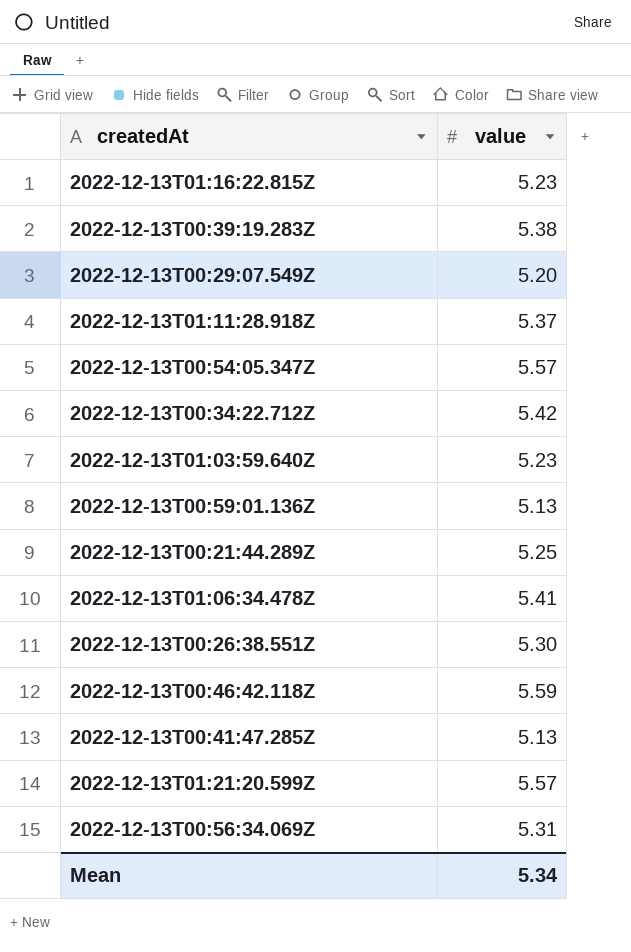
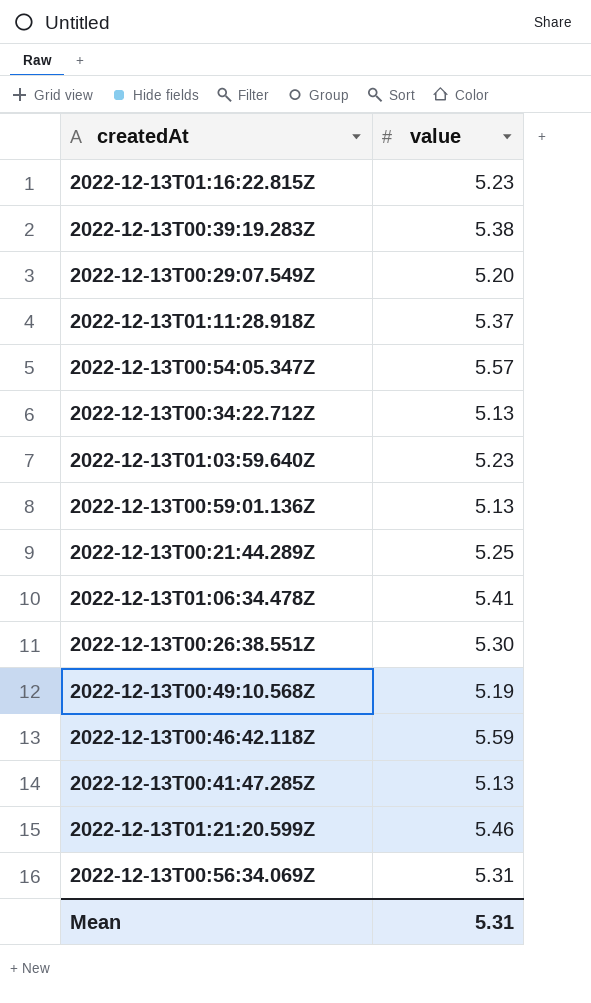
2022-12-13T00:34:22.712Z | value: 5.42 -> 5.13
row 2022-12-13T00:49:10.568Z: none -> 5.19
2022-12-13T01:21:20.599Z | value: 5.57 -> 5.46
Mean | value: 5.34 -> 5.31

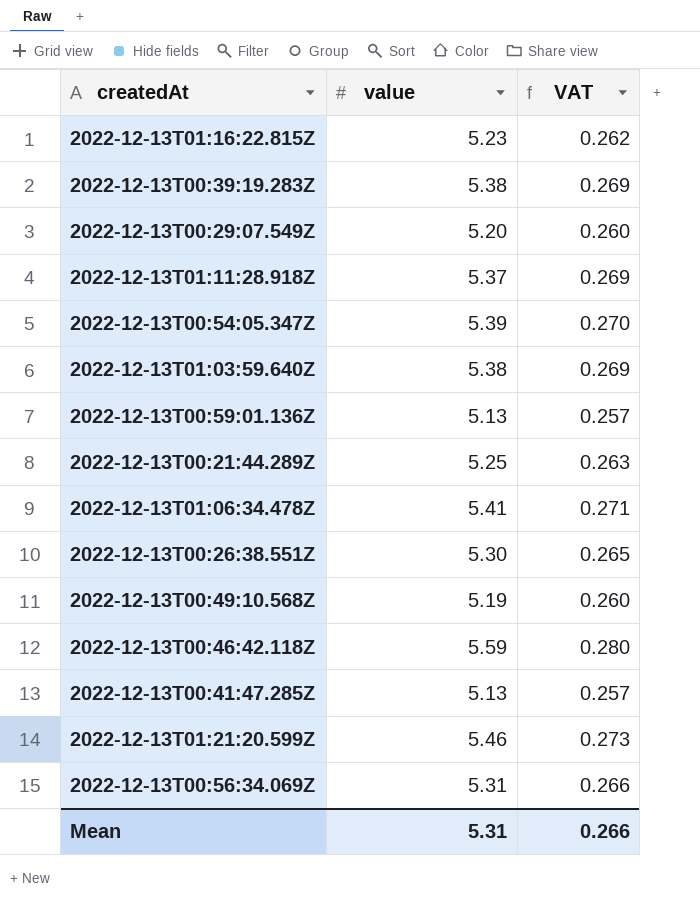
column VAT | formula: none -> [value] * 0.05
row 2022-12-13T00:34:22.712Z: 5.13 -> none
2022-12-13T00:54:05.347Z | value: 5.57 -> 5.39
2022-12-13T01:03:59.640Z | value: 5.23 -> 5.38

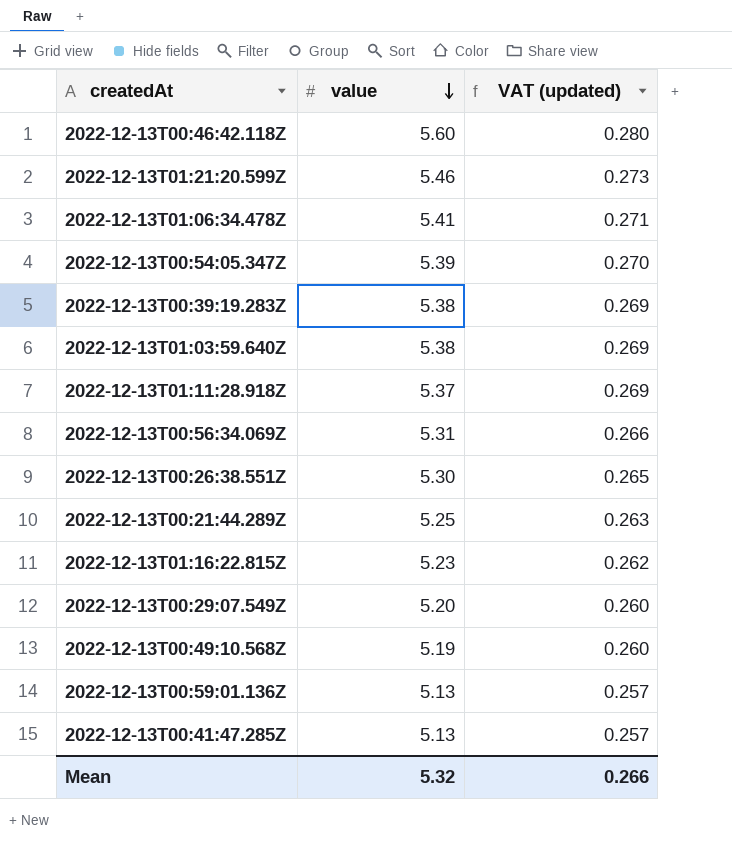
row order: none -> value descending
column name: VAT -> VAT (updated)
2022-12-13T00:46:42.118Z | value: 5.59 -> 5.60
Mean | value: 5.31 -> 5.32

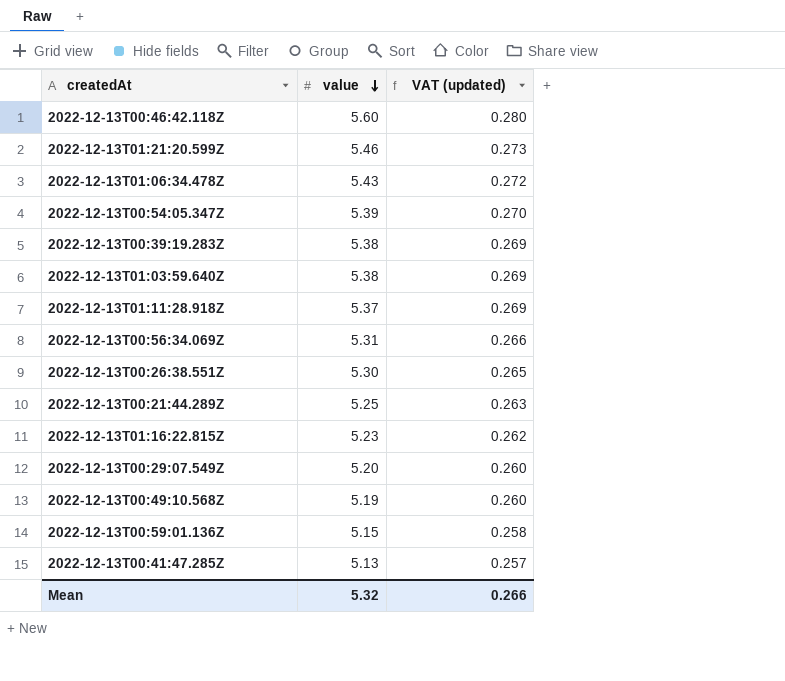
2022-12-13T01:06:34.478Z | value: 5.41 -> 5.43
2022-12-13T01:06:34.478Z | VAT (updated): 0.271 -> 0.272
2022-12-13T00:59:01.136Z | value: 5.13 -> 5.15
2022-12-13T00:59:01.136Z | VAT (updated): 0.257 -> 0.258

